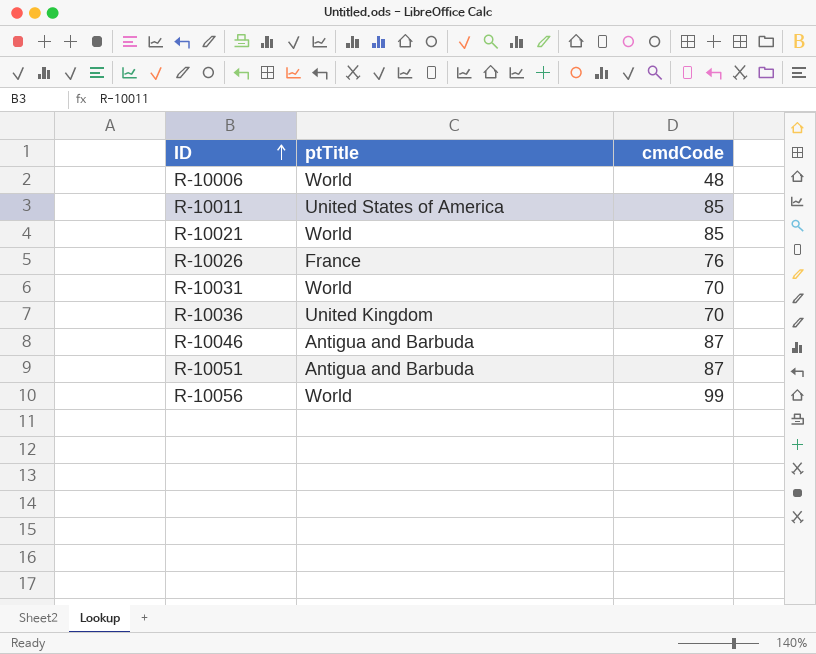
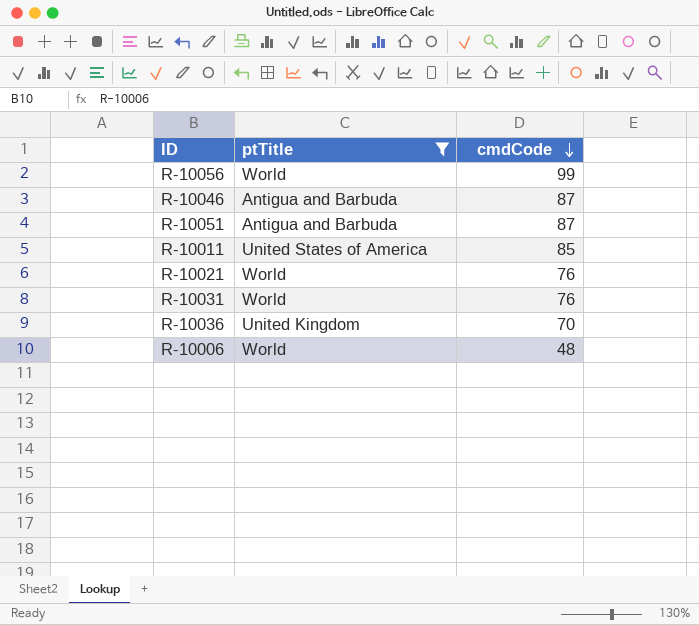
filter: none -> ptTitle != France
row order: ID ascending -> cmdCode descending
R-10021 | cmdCode: 85 -> 76
R-10031 | cmdCode: 70 -> 76

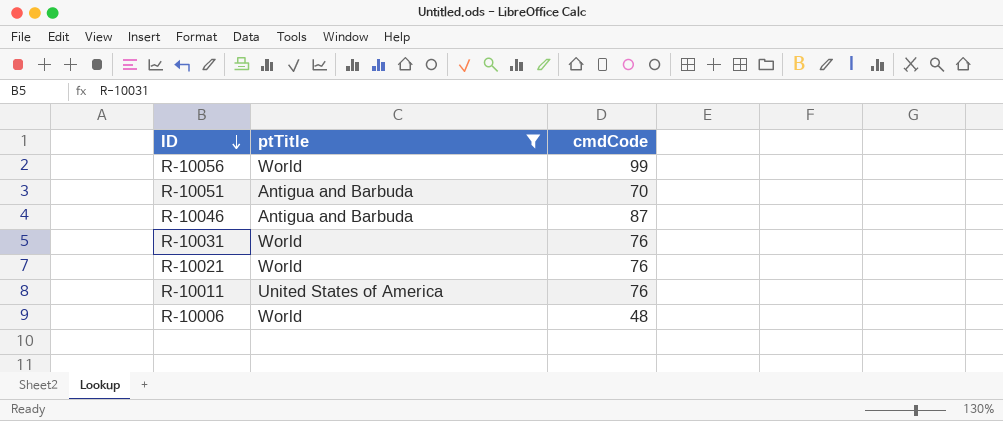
row order: cmdCode descending -> ID descending
row R-10036: United Kingdom | 70 -> none
R-10051 | cmdCode: 87 -> 70
R-10011 | cmdCode: 85 -> 76

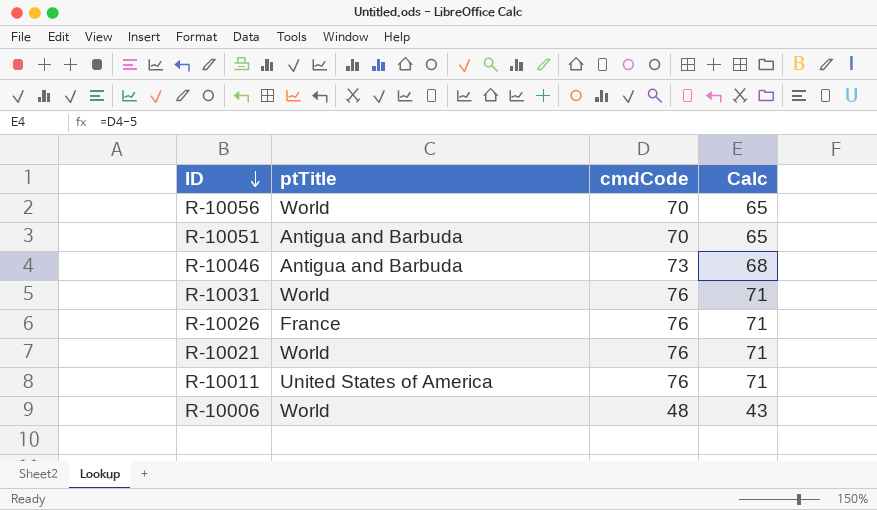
filter: ptTitle != France -> none
column Calc | formula: none -> [cmdCode] - 5
R-10056 | cmdCode: 99 -> 70
R-10046 | cmdCode: 87 -> 73

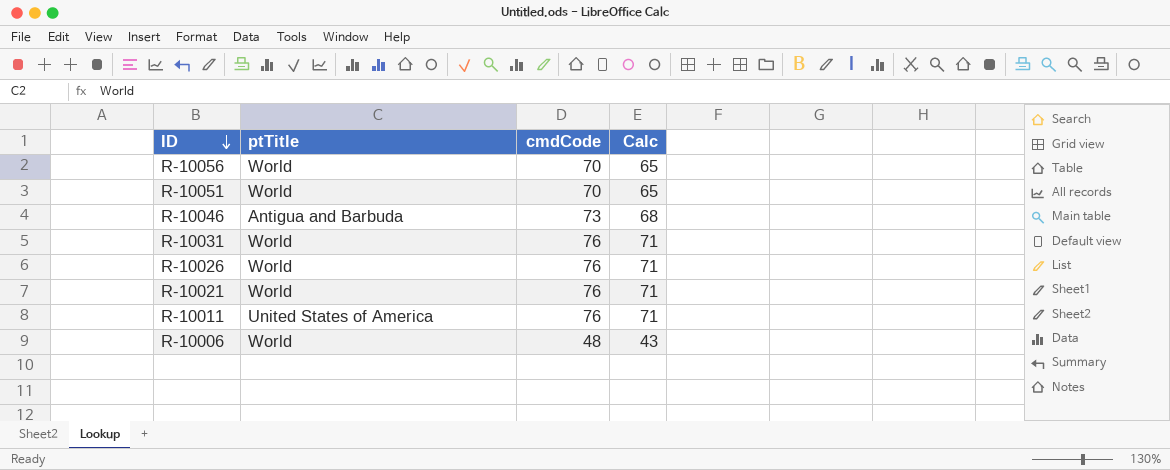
R-10051 | ptTitle: Antigua and Barbuda -> World
R-10026 | ptTitle: France -> World

